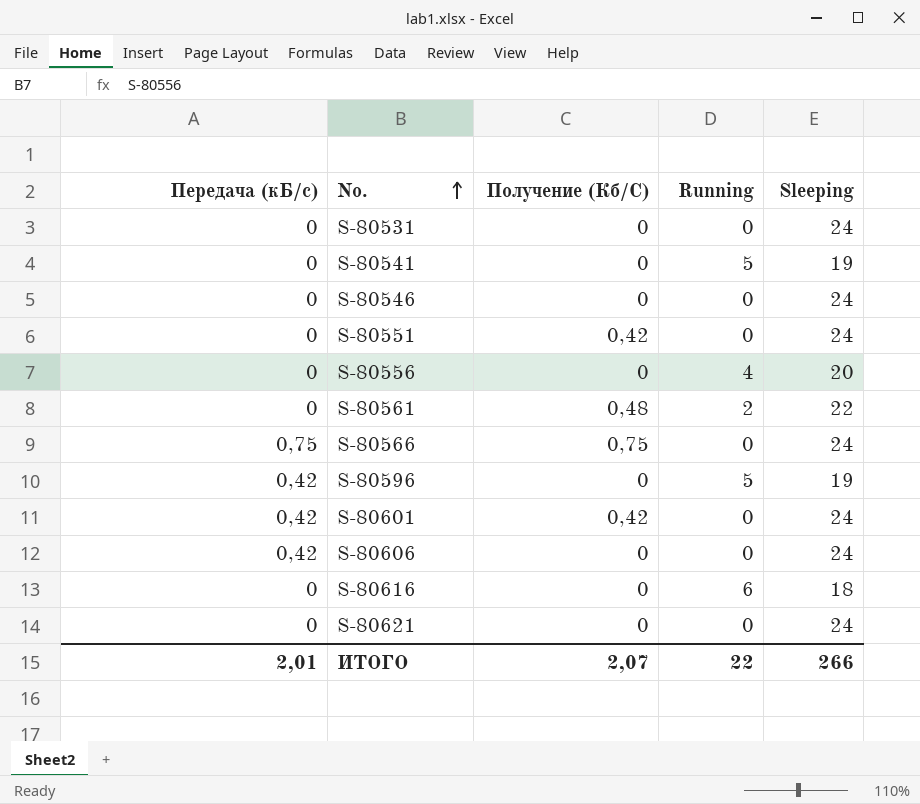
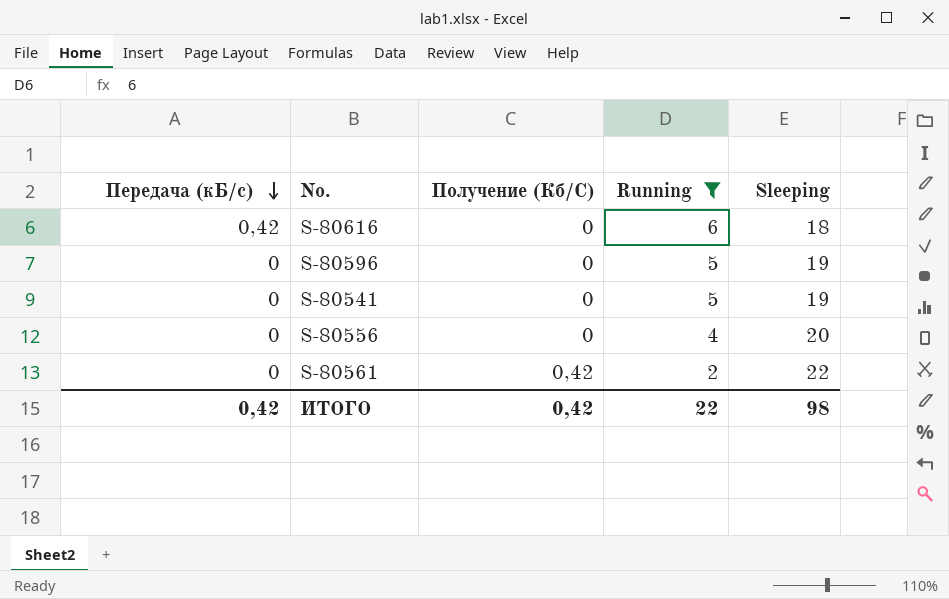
filter: none -> Running != 0
row order: No. ascending -> Передача (кБ/c) descending
S-80616 | Передача (кБ/c): 0 -> 0,42
S-80596 | Передача (кБ/c): 0,42 -> 0
S-80561 | Получение (Кб/C): 0,48 -> 0,42
ИТОГО | Передача (кБ/c): 2,01 -> 0,42
ИТОГО | Получение (Кб/C): 2,07 -> 0,42
ИТОГО | Sleeping: 266 -> 98

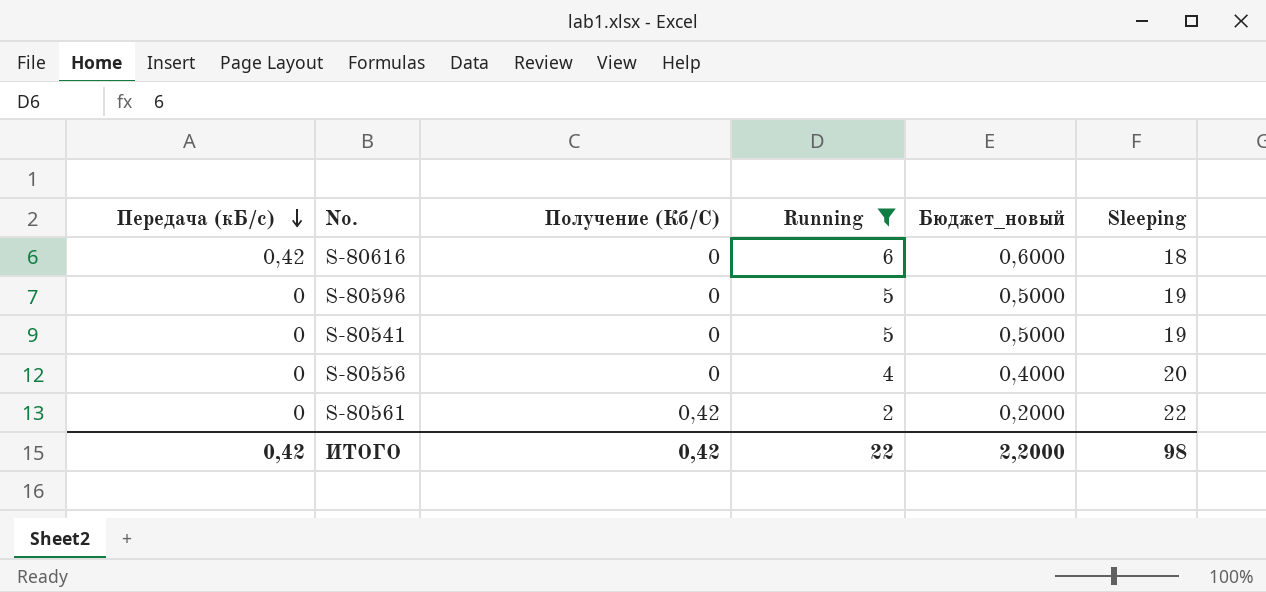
column Бюджет_новый | formula: none -> [Running] * 0,1

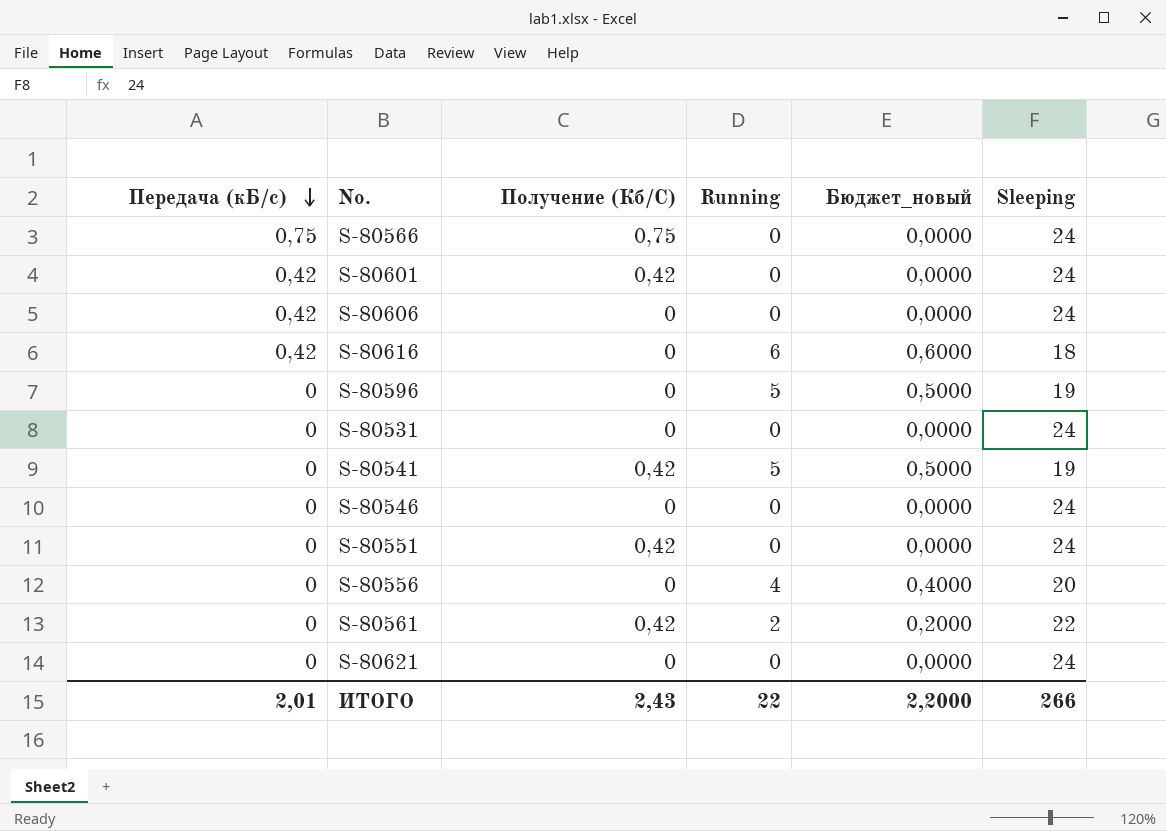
filter: Running != 0 -> none
S-80541 | Получение (Кб/C): 0 -> 0,42
ИТОГО | Передача (кБ/c): 0,42 -> 2,01
ИТОГО | Получение (Кб/C): 0,42 -> 2,43
ИТОГО | Sleeping: 98 -> 266

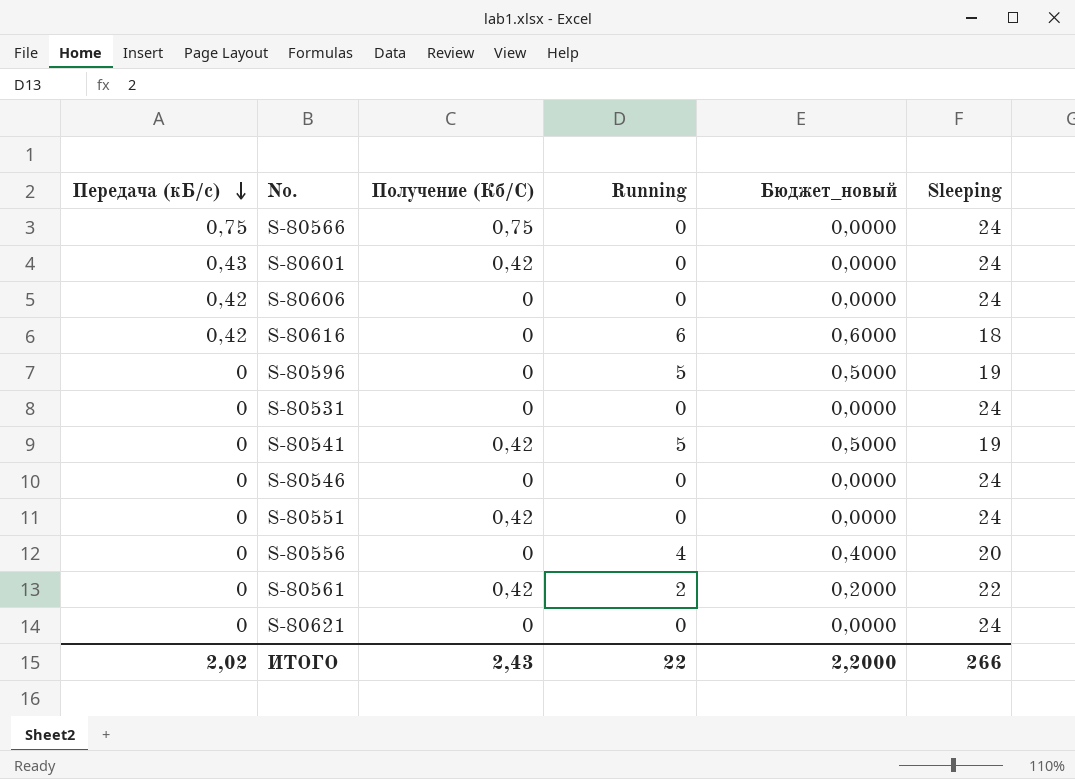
S-80601 | Передача (кБ/c): 0,42 -> 0,43
ИТОГО | Передача (кБ/c): 2,01 -> 2,02

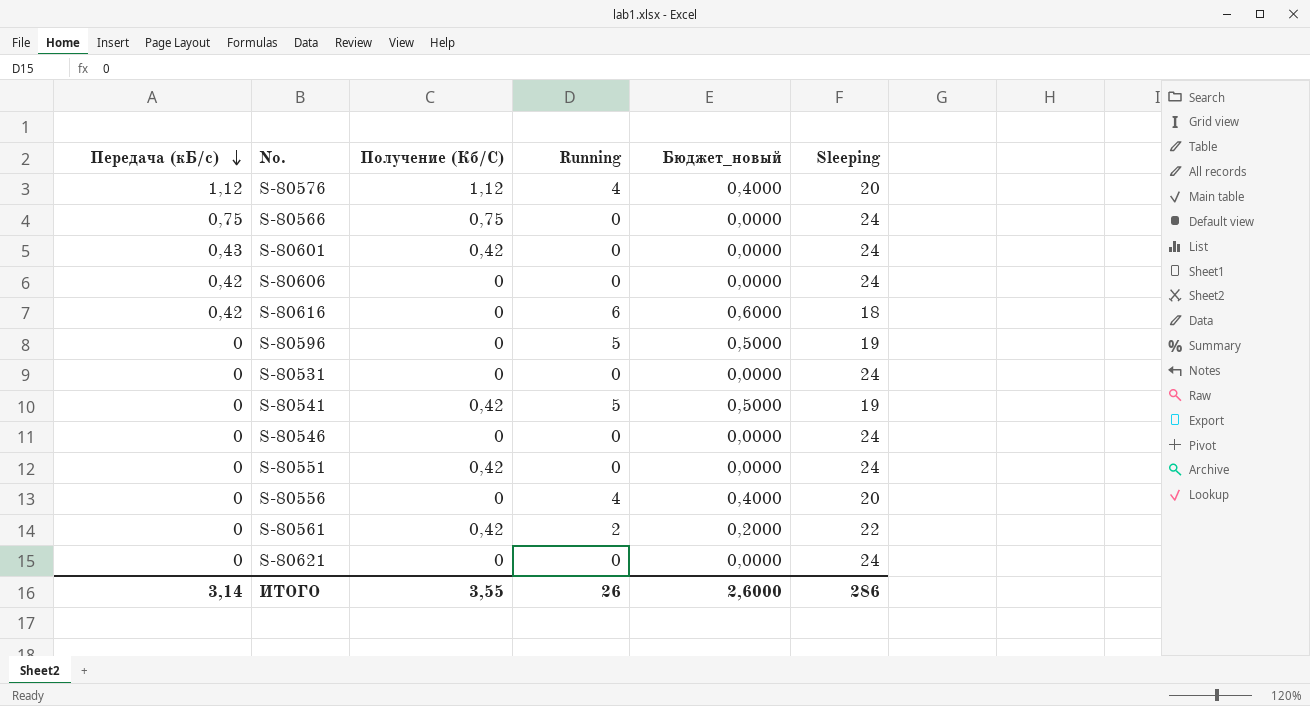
row S-80576: none -> 1,12 | 1,12 | 4 | 0,4000 | 20
ИТОГО | Передача (кБ/c): 2,02 -> 3,14
ИТОГО | Получение (Кб/C): 2,43 -> 3,55
ИТОГО | Running: 22 -> 26
ИТОГО | Бюджет_новый: 2,2000 -> 2,6000
ИТОГО | Sleeping: 266 -> 286

